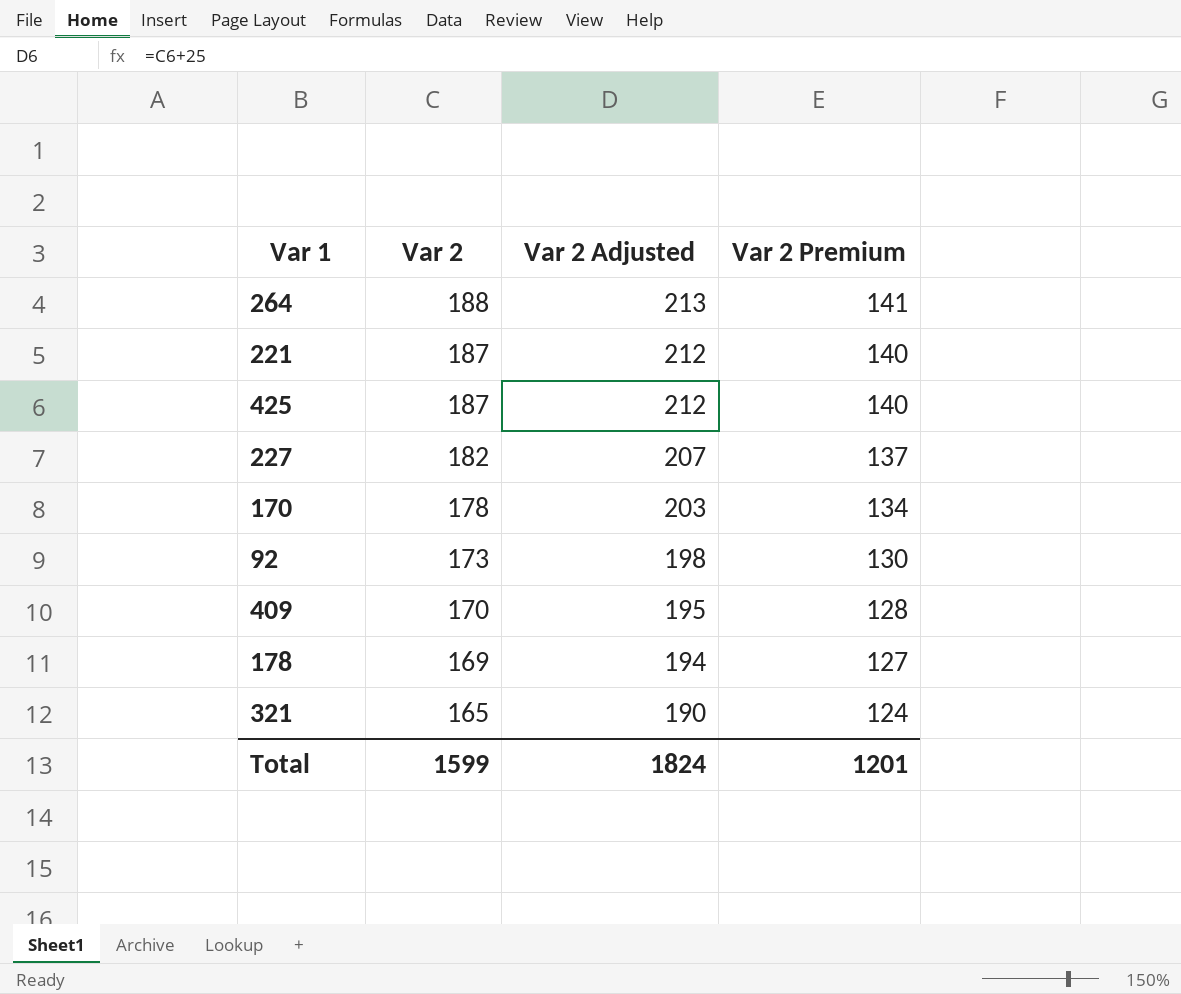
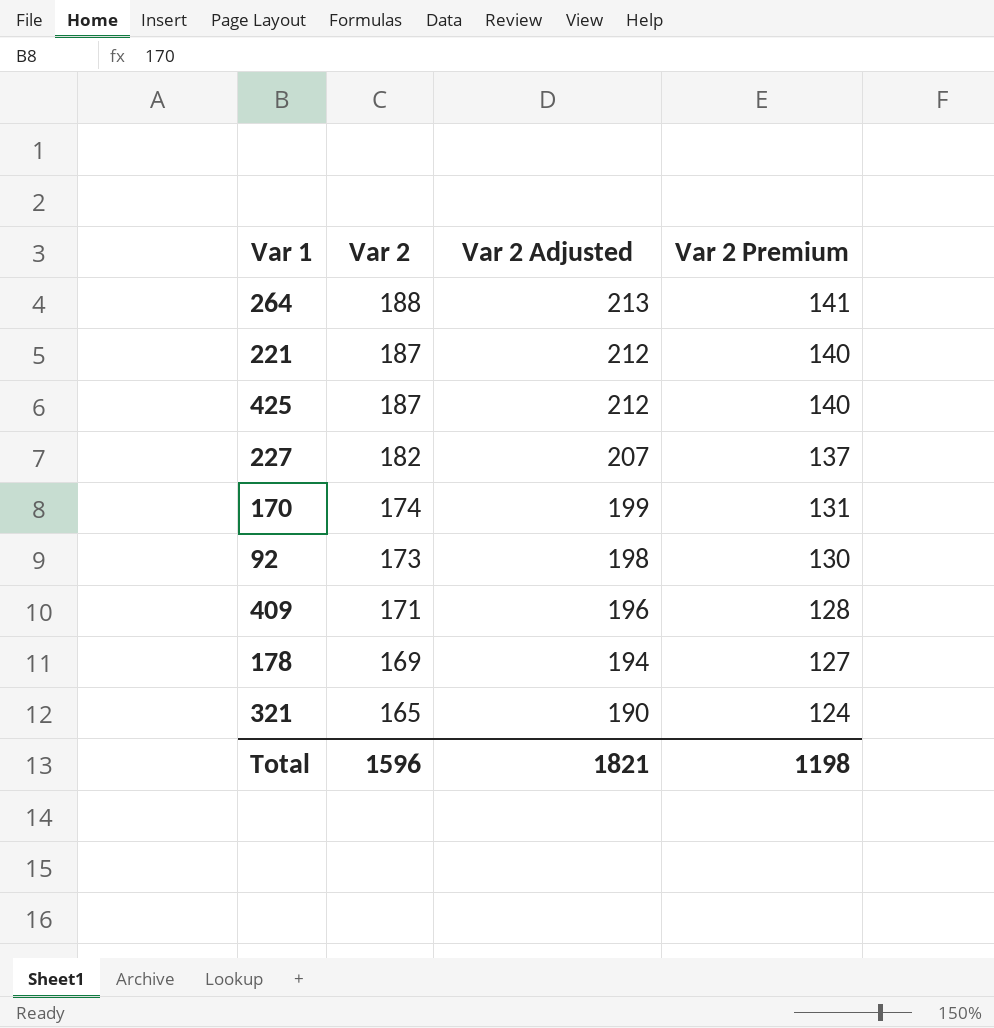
170 | Var 2: 178 -> 174
170 | Var 2 Adjusted: 203 -> 199
170 | Var 2 Premium: 134 -> 131
409 | Var 2: 170 -> 171
409 | Var 2 Adjusted: 195 -> 196
Total | Var 2: 1599 -> 1596
Total | Var 2 Adjusted: 1824 -> 1821
Total | Var 2 Premium: 1201 -> 1198

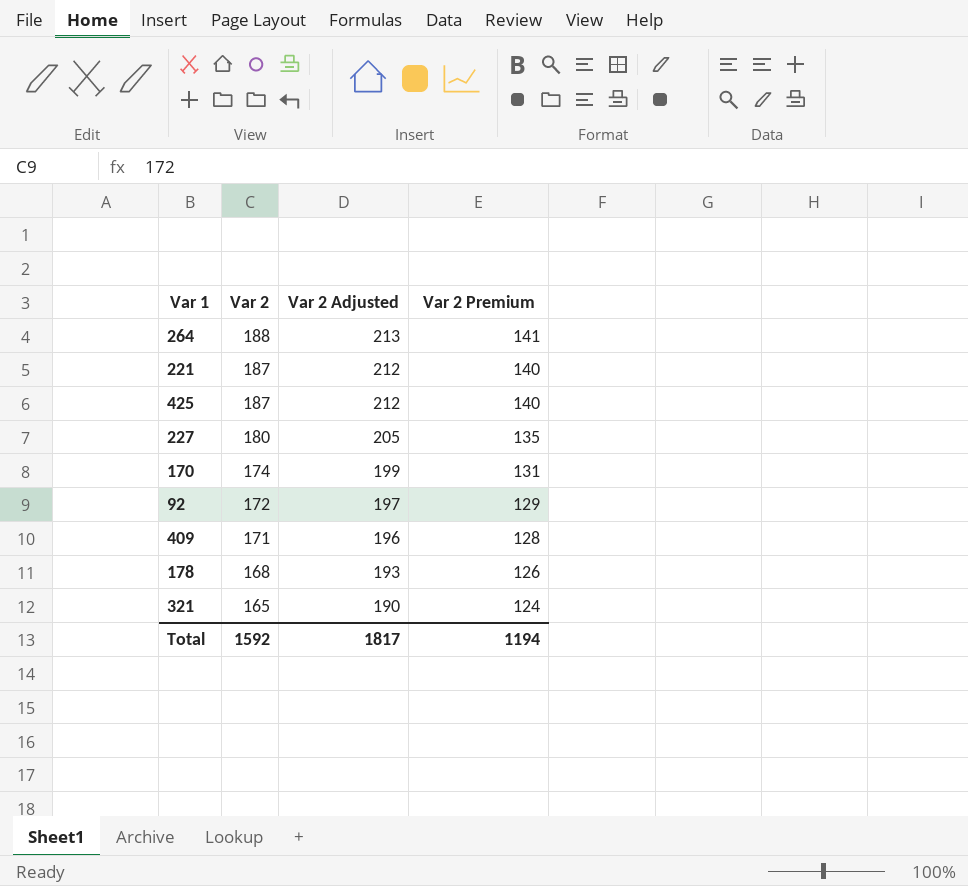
227 | Var 2: 182 -> 180
227 | Var 2 Adjusted: 207 -> 205
227 | Var 2 Premium: 137 -> 135
92 | Var 2: 173 -> 172
92 | Var 2 Adjusted: 198 -> 197
92 | Var 2 Premium: 130 -> 129
178 | Var 2: 169 -> 168
178 | Var 2 Adjusted: 194 -> 193
178 | Var 2 Premium: 127 -> 126
Total | Var 2: 1596 -> 1592
Total | Var 2 Adjusted: 1821 -> 1817
Total | Var 2 Premium: 1198 -> 1194

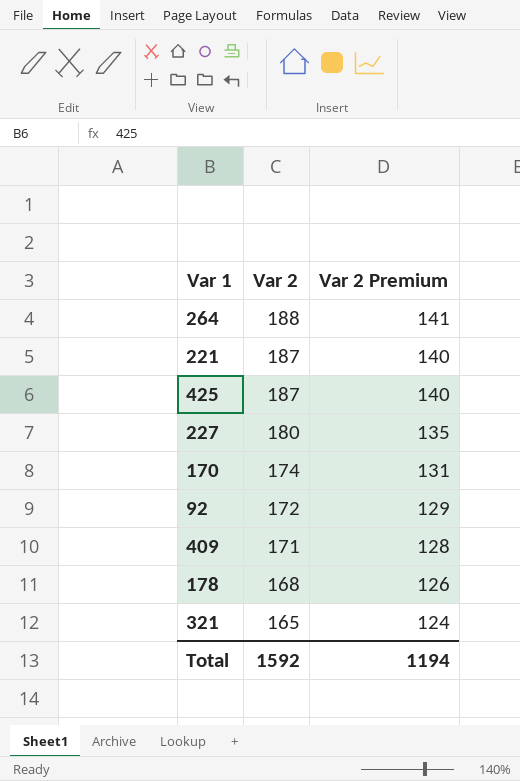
column Var 2 Adjusted | formula: [Var 2] + 25 -> none

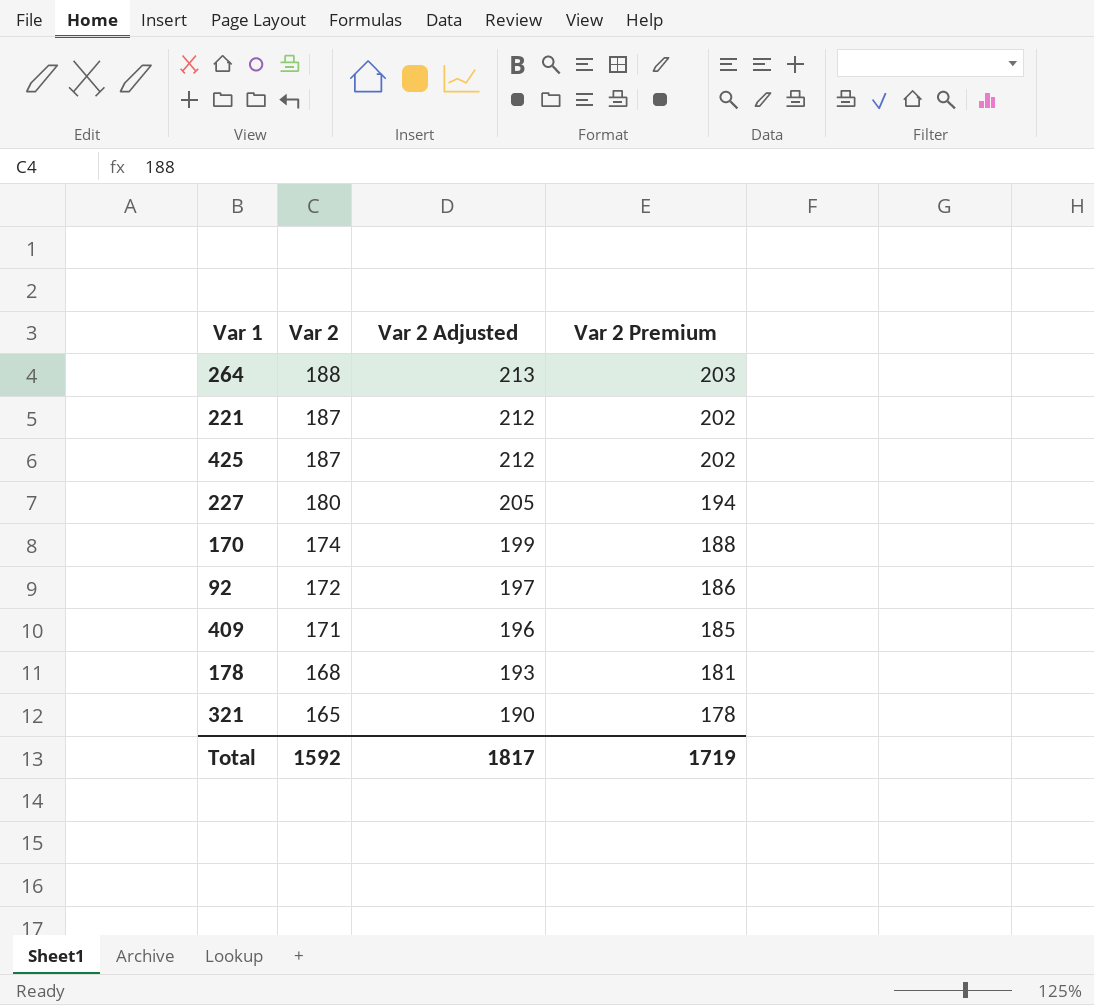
column Var 2 Adjusted | formula: none -> [Var 2] + 25
column Var 2 Premium | formula: [Var 2] * 0.75 -> [Var 2] * 1.08
Total | Var 2 Premium: 1194 -> 1719

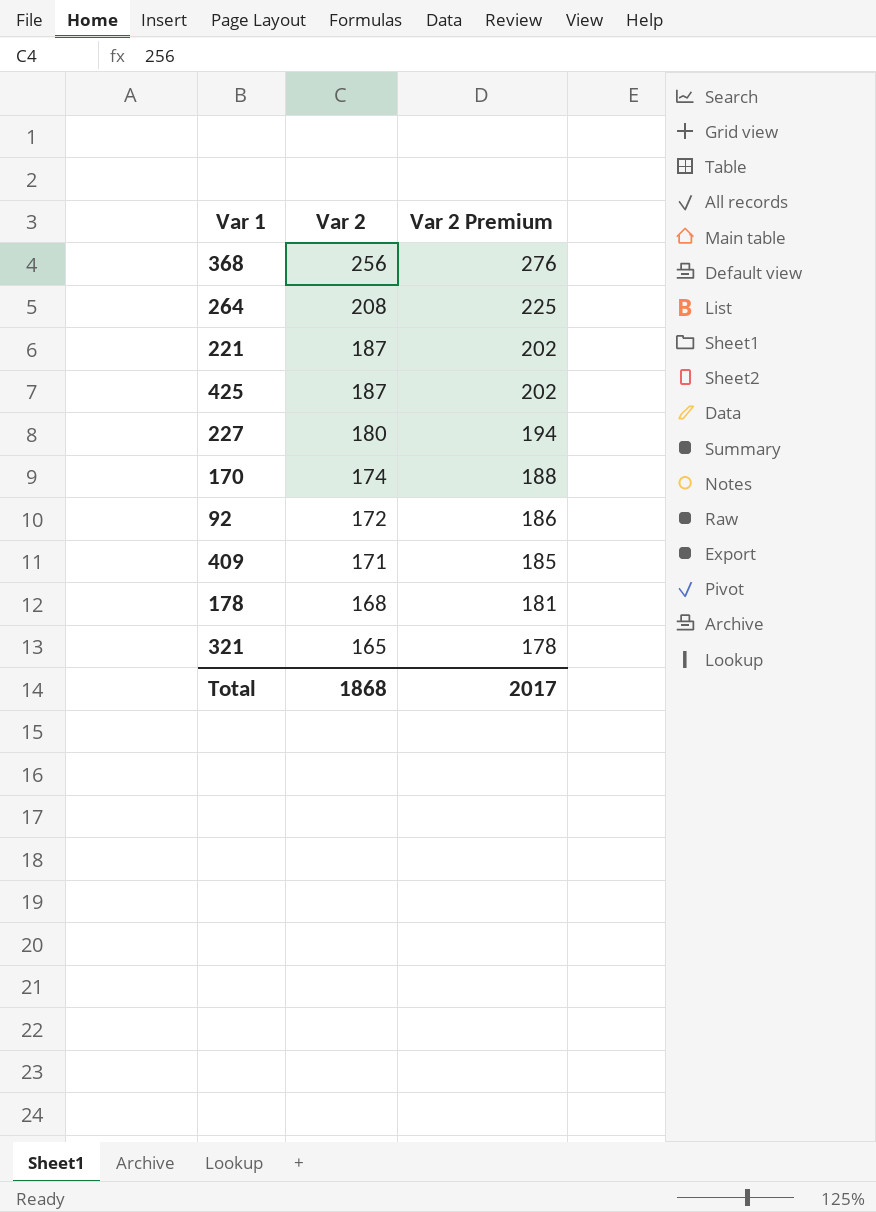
column Var 2 Adjusted | formula: [Var 2] + 25 -> none
row 368: none -> 256 | 276
264 | Var 2: 188 -> 208
264 | Var 2 Premium: 203 -> 225
Total | Var 2: 1592 -> 1868
Total | Var 2 Premium: 1719 -> 2017

